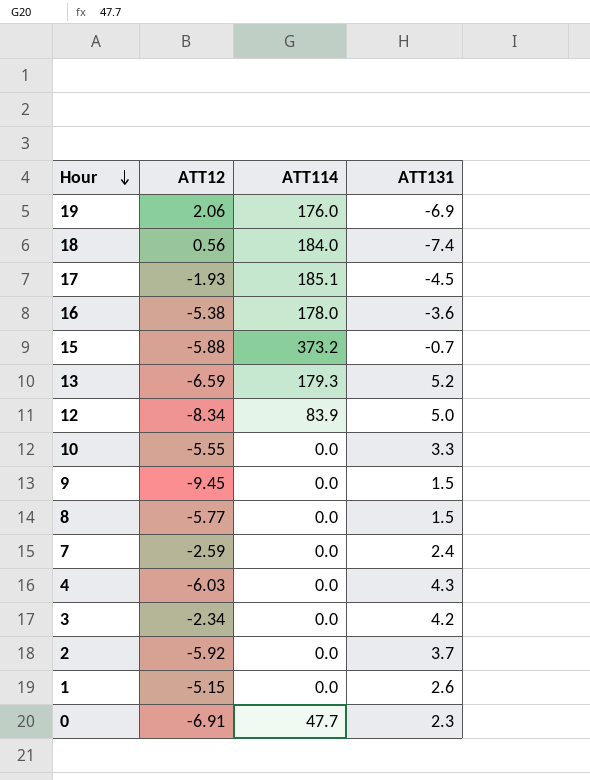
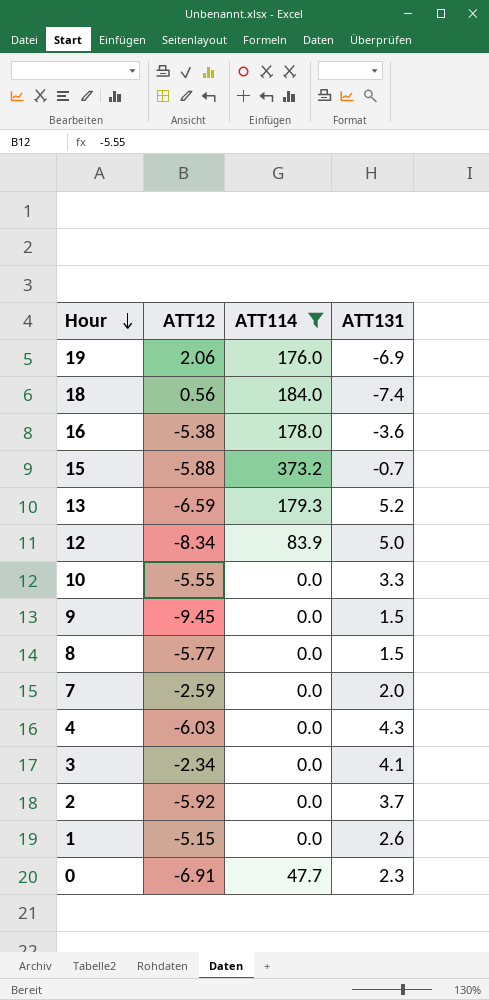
filter: none -> ATT114 != 185.1
7 | ATT131: 2.4 -> 2.0
3 | ATT131: 4.2 -> 4.1

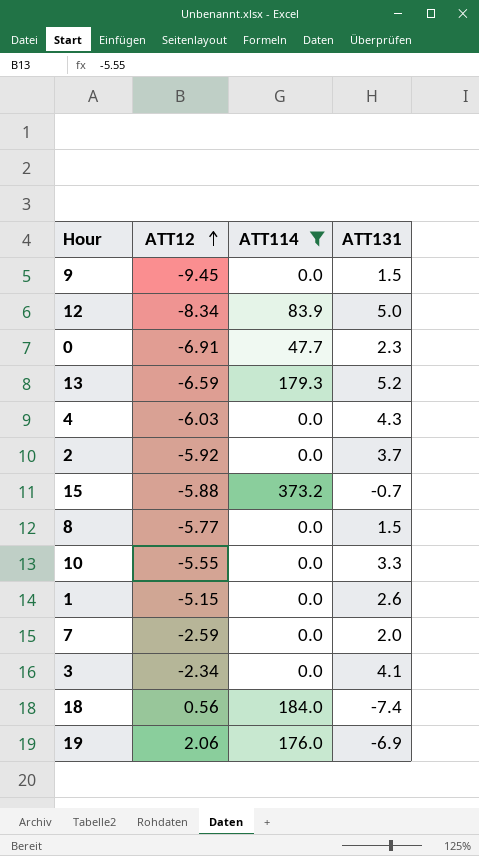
row order: Hour descending -> ATT12 ascending
row 16: -5.38 | 178.0 | -3.6 -> none

